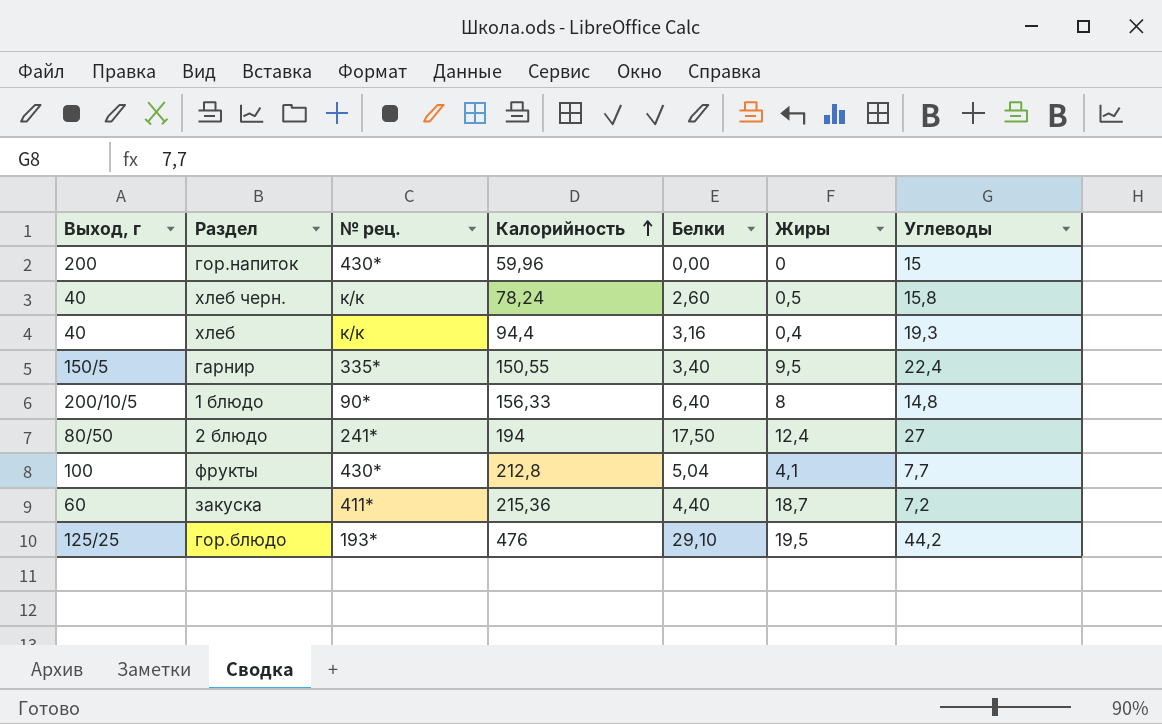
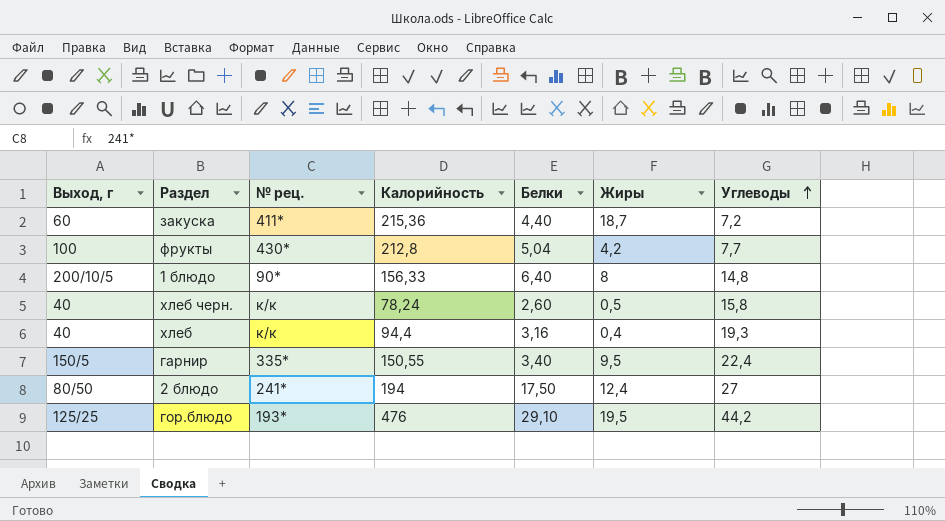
row order: Калорийность ascending -> Углеводы ascending
row гор.напиток: 200 | 430* | 59,96 | 0,00 | 0 | 15 -> none
фрукты | Жиры: 4,1 -> 4,2

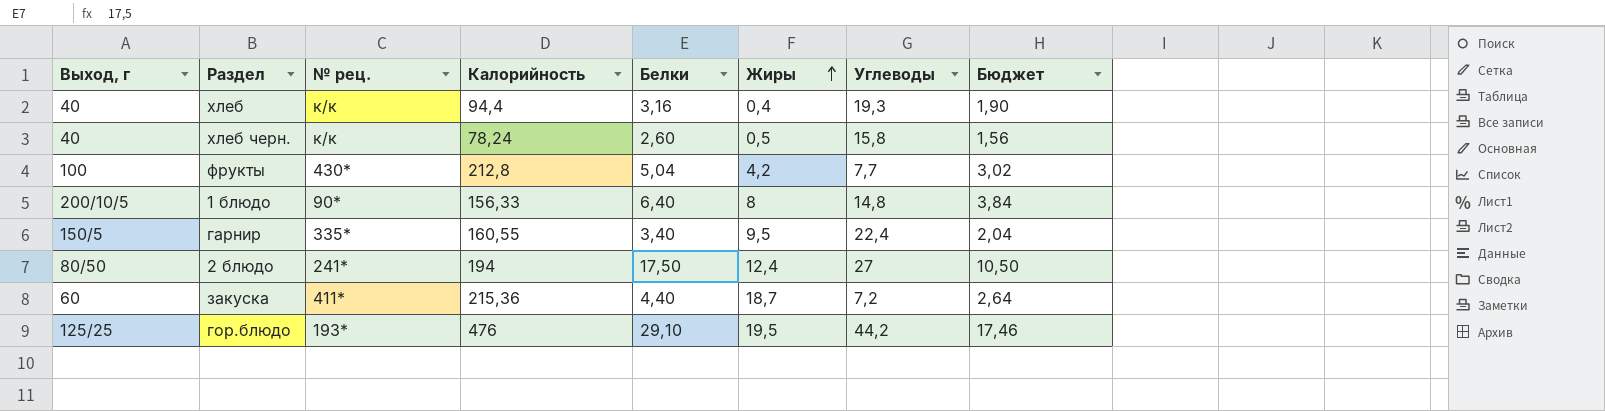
row order: Углеводы ascending -> Жиры ascending
column Бюджет | formula: none -> [Белки] * 0,6
гарнир | Калорийность: 150,55 -> 160,55

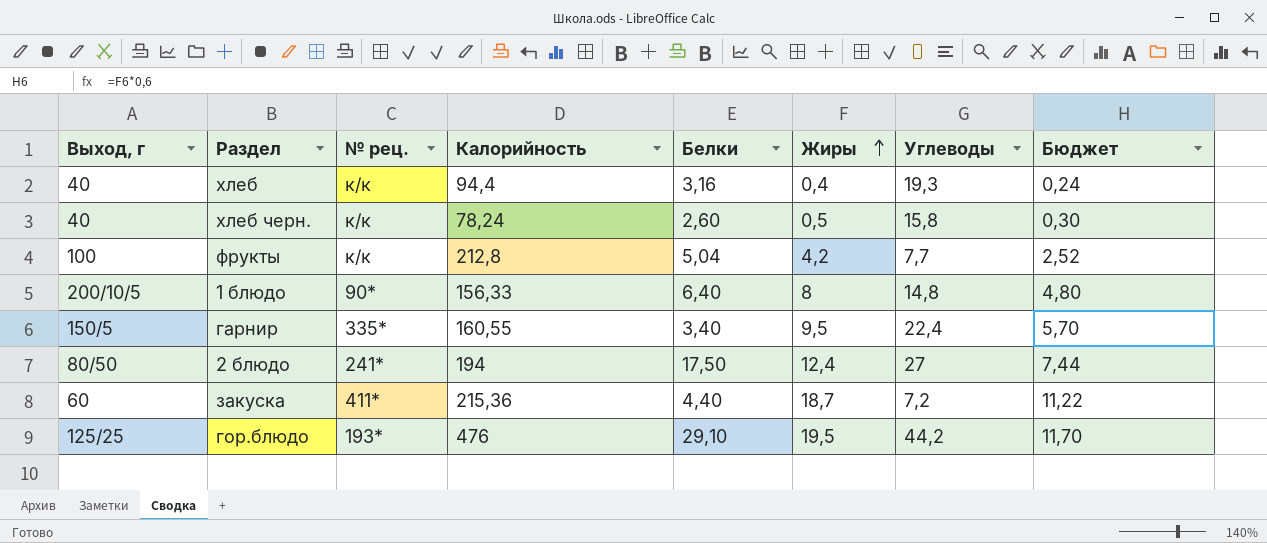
column Бюджет | formula: [Белки] * 0,6 -> [Жиры] * 0,6
фрукты | № рец.: 430* -> к/к

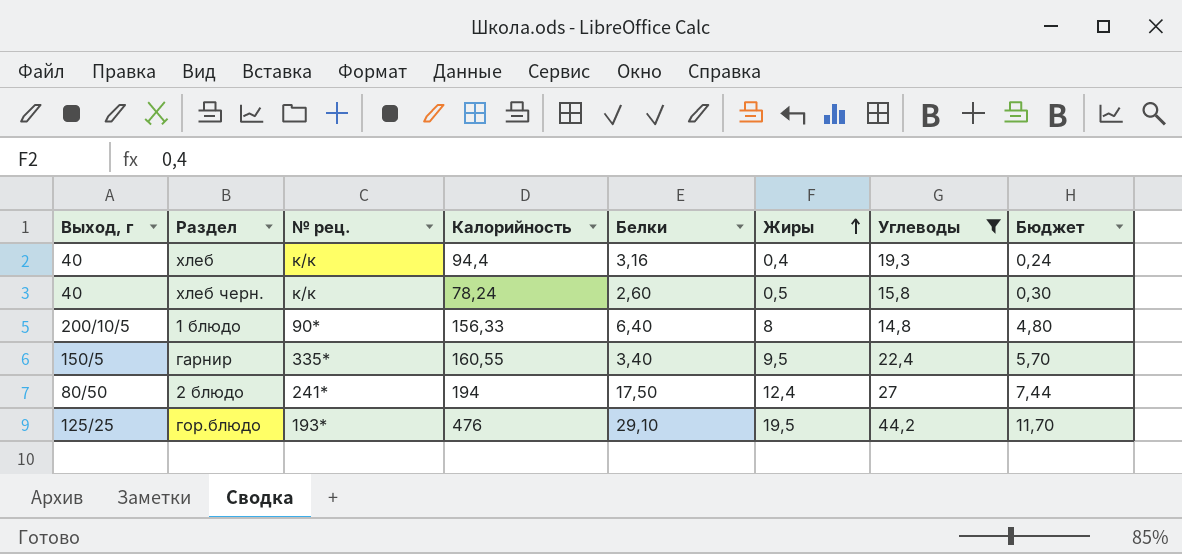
filter: none -> Углеводы >= 14,8

